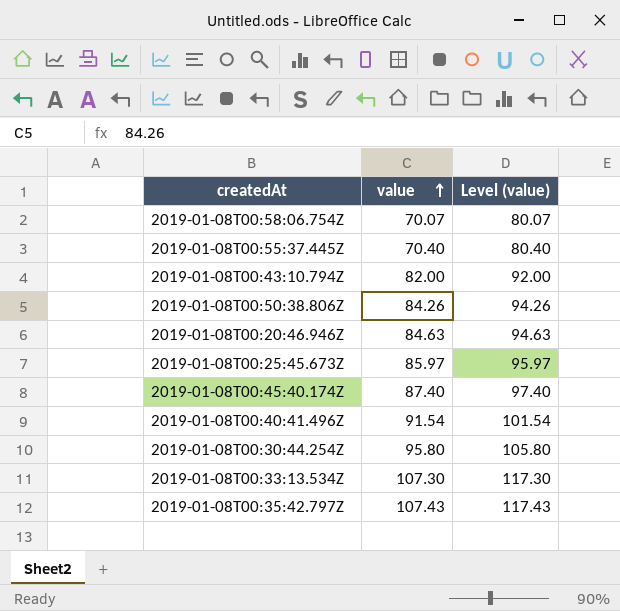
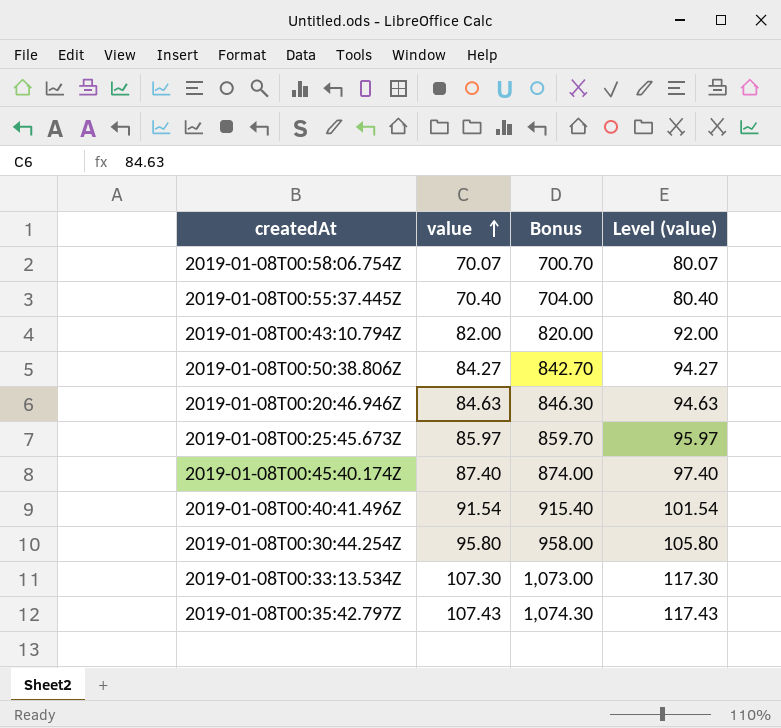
column Bonus | formula: none -> [value] * 10
2019-01-08T00:50:38.806Z | value: 84.26 -> 84.27
2019-01-08T00:50:38.806Z | Level (value): 94.26 -> 94.27

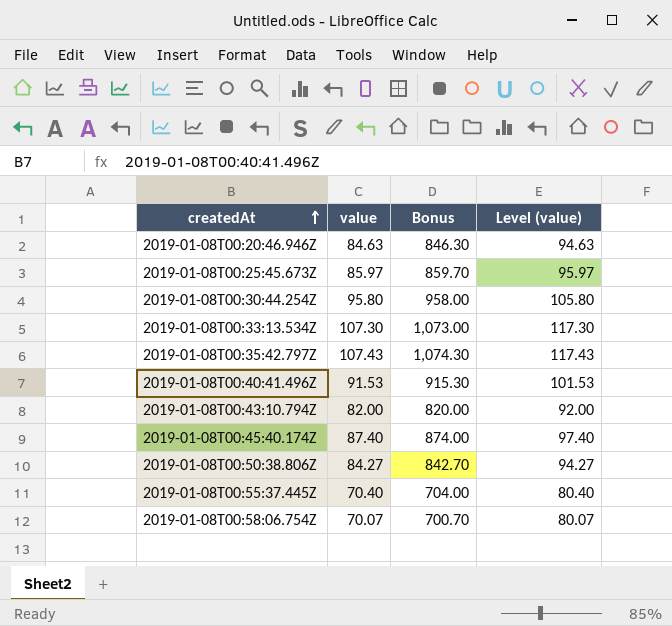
row order: value ascending -> createdAt ascending
2019-01-08T00:40:41.496Z | value: 91.54 -> 91.53
2019-01-08T00:40:41.496Z | Bonus: 915.40 -> 915.30
2019-01-08T00:40:41.496Z | Level (value): 101.54 -> 101.53

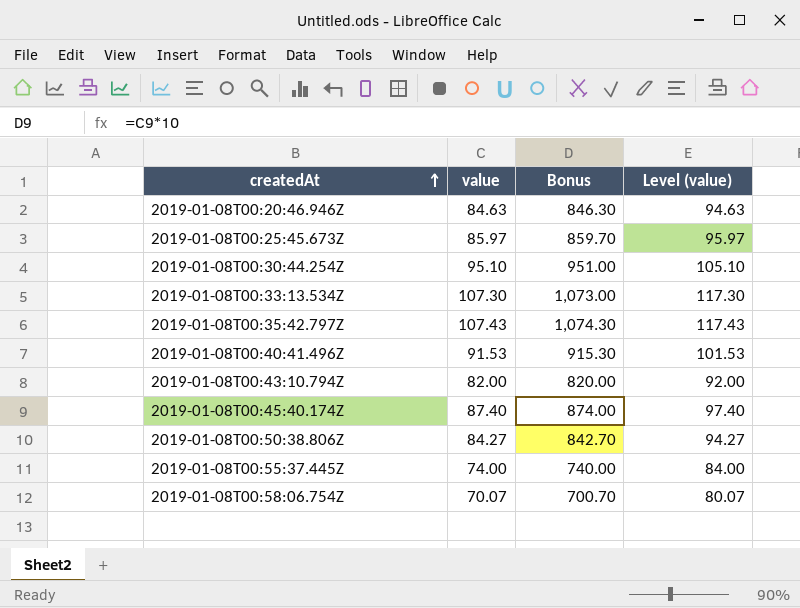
2019-01-08T00:30:44.254Z | value: 95.80 -> 95.10
2019-01-08T00:30:44.254Z | Bonus: 958.00 -> 951.00
2019-01-08T00:30:44.254Z | Level (value): 105.80 -> 105.10
2019-01-08T00:55:37.445Z | value: 70.40 -> 74.00
2019-01-08T00:55:37.445Z | Bonus: 704.00 -> 740.00
2019-01-08T00:55:37.445Z | Level (value): 80.40 -> 84.00

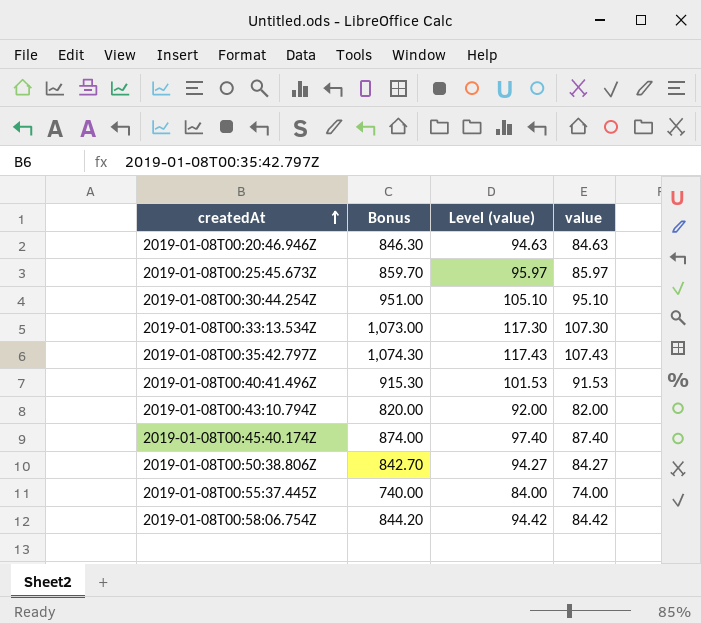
column value | position: 2 -> 4
2019-01-08T00:58:06.754Z | Bonus: 700.70 -> 844.20
2019-01-08T00:58:06.754Z | Level (value): 80.07 -> 94.42
2019-01-08T00:58:06.754Z | value: 70.07 -> 84.42

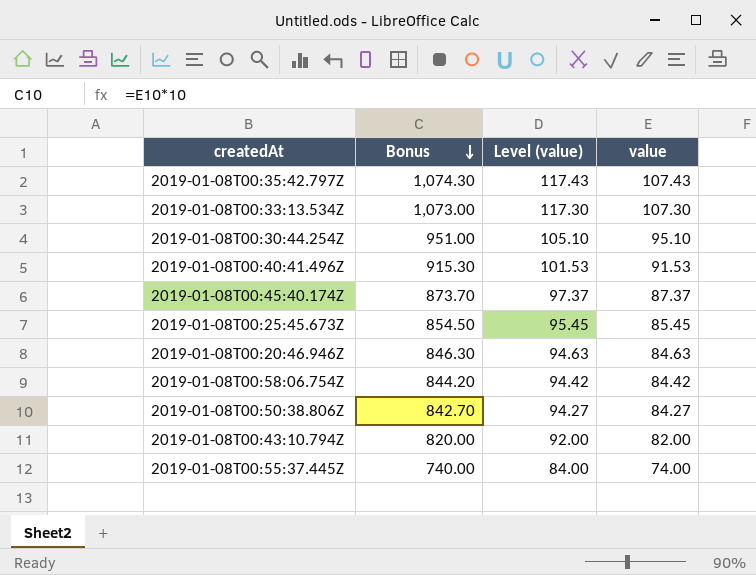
row order: createdAt ascending -> Bonus descending
2019-01-08T00:45:40.174Z | Bonus: 874.00 -> 873.70
2019-01-08T00:45:40.174Z | Level (value): 97.40 -> 97.37
2019-01-08T00:45:40.174Z | value: 87.40 -> 87.37
2019-01-08T00:25:45.673Z | Bonus: 859.70 -> 854.50
2019-01-08T00:25:45.673Z | Level (value): 95.97 -> 95.45
2019-01-08T00:25:45.673Z | value: 85.97 -> 85.45

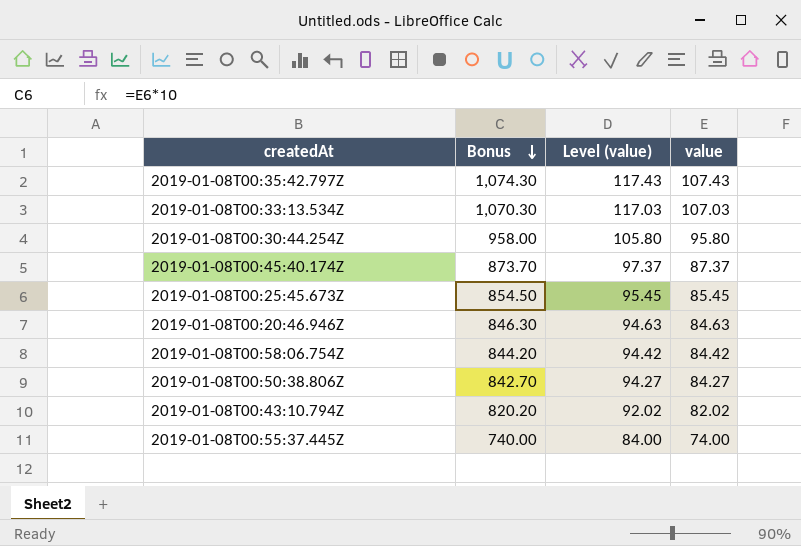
row 2019-01-08T00:40:41.496Z: 915.30 | 101.53 | 91.53 -> none
2019-01-08T00:33:13.534Z | Bonus: 1,073.00 -> 1,070.30
2019-01-08T00:33:13.534Z | Level (value): 117.30 -> 117.03
2019-01-08T00:33:13.534Z | value: 107.30 -> 107.03
2019-01-08T00:30:44.254Z | Bonus: 951.00 -> 958.00
2019-01-08T00:30:44.254Z | Level (value): 105.10 -> 105.80
2019-01-08T00:30:44.254Z | value: 95.10 -> 95.80
2019-01-08T00:43:10.794Z | Bonus: 820.00 -> 820.20
2019-01-08T00:43:10.794Z | Level (value): 92.00 -> 92.02
2019-01-08T00:43:10.794Z | value: 82.00 -> 82.02

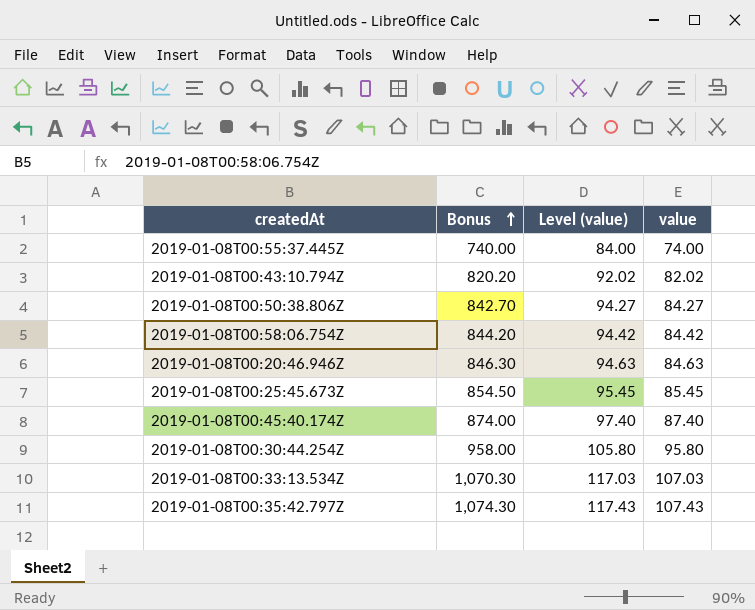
row order: Bonus descending -> Bonus ascending
2019-01-08T00:45:40.174Z | Bonus: 873.70 -> 874.00
2019-01-08T00:45:40.174Z | Level (value): 97.37 -> 97.40
2019-01-08T00:45:40.174Z | value: 87.37 -> 87.40

